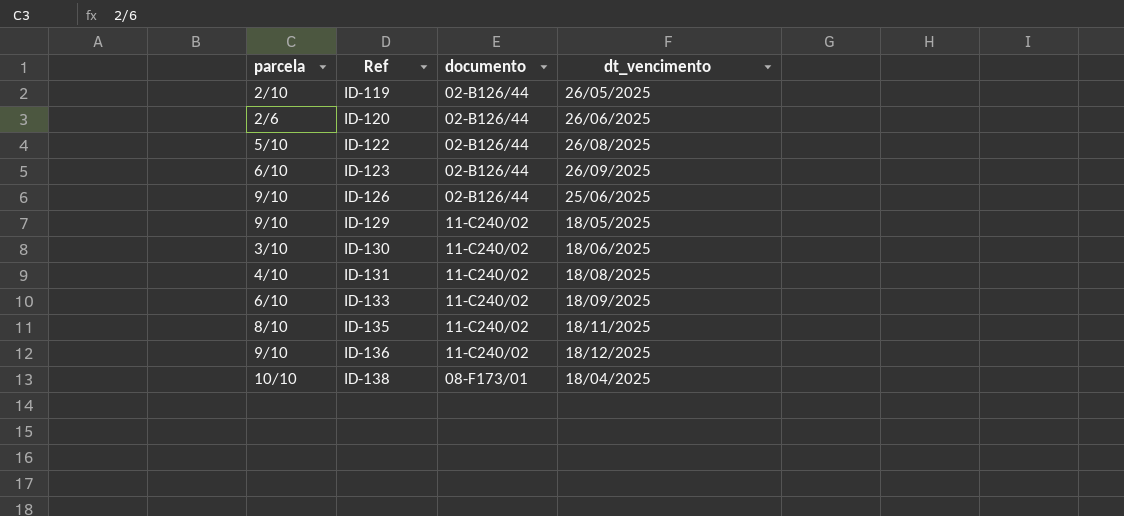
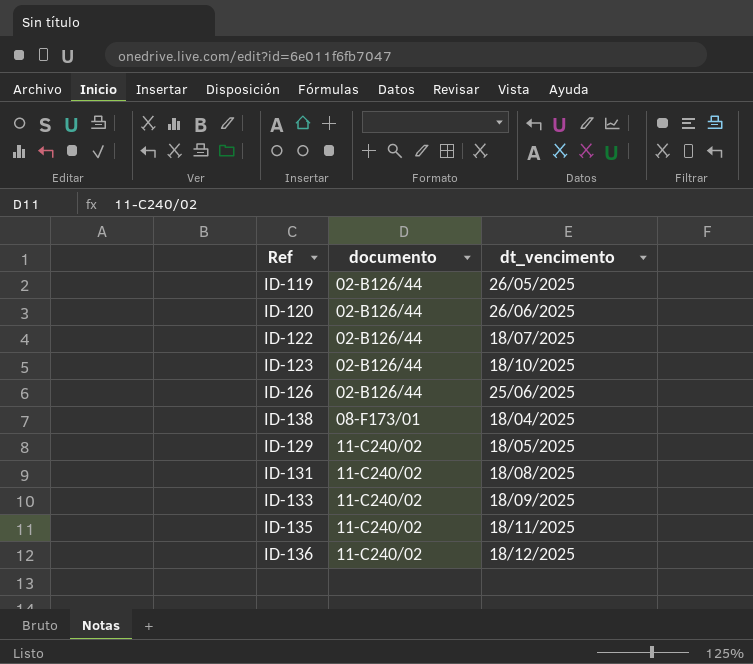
row order: Ref ascending -> documento ascending
column parcela | position: 1 -> none
row ID-130: 3/10 | 11-C240/02 | 18/06/2025 -> none
ID-122 | dt_vencimento: 26/08/2025 -> 18/07/2025
ID-123 | dt_vencimento: 26/09/2025 -> 18/10/2025

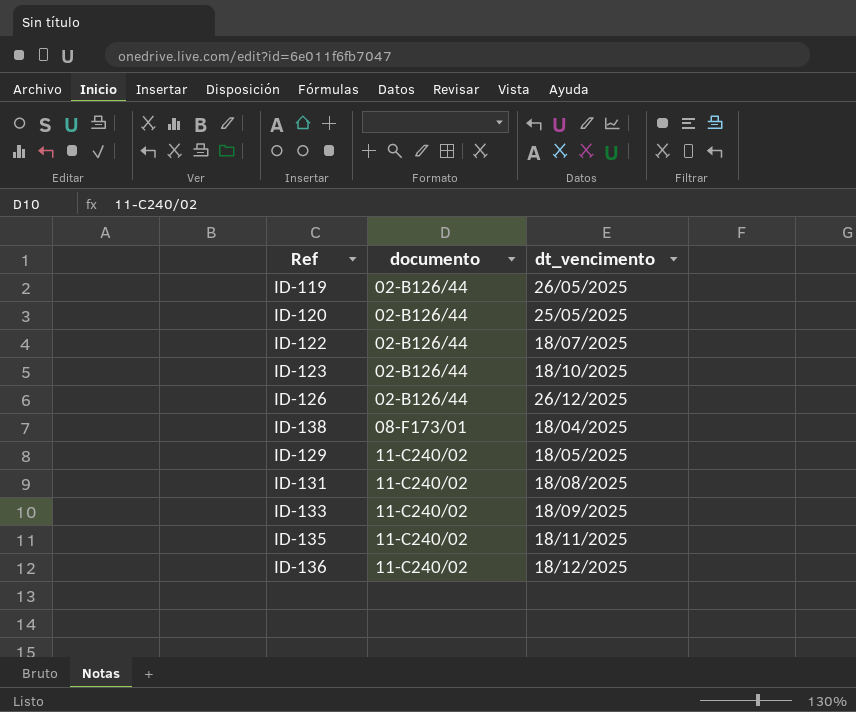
ID-120 | dt_vencimento: 26/06/2025 -> 25/05/2025
ID-126 | dt_vencimento: 25/06/2025 -> 26/12/2025

